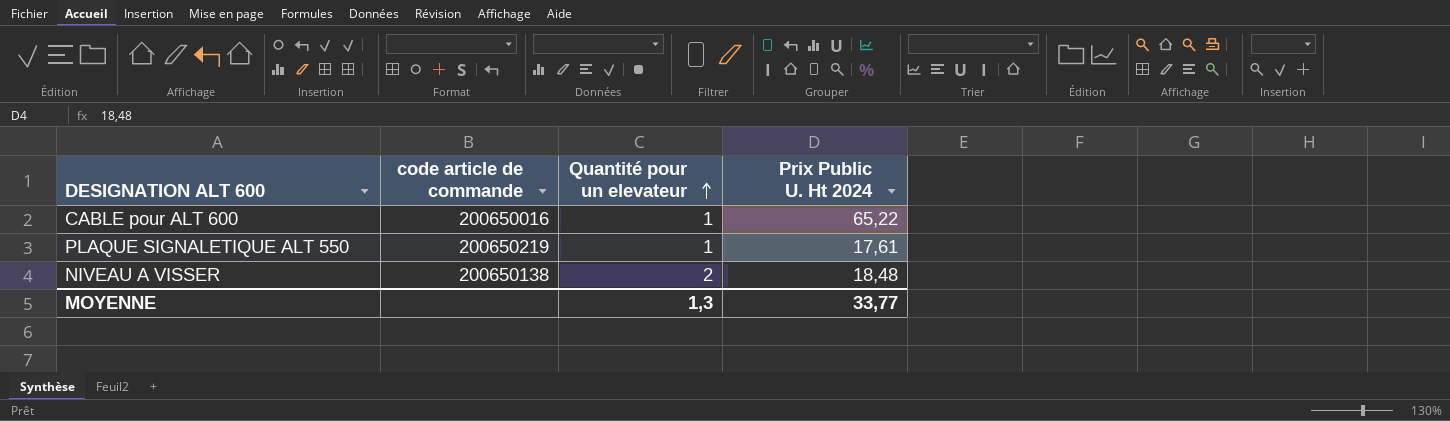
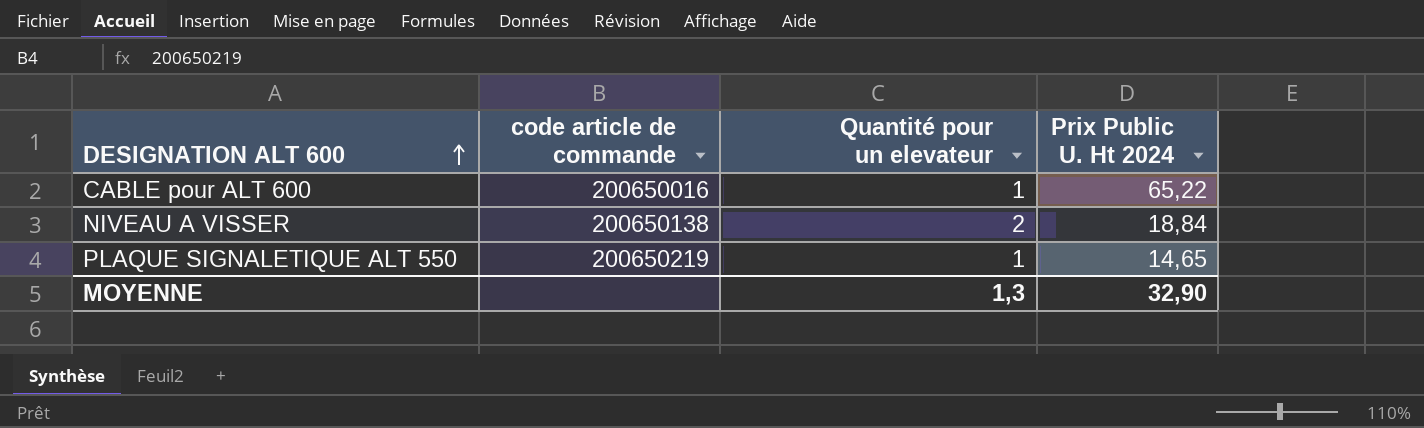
row order: Quantité pour un elevateur ascending -> DESIGNATION ALT 600 ascending
NIVEAU A VISSER | Prix Public U. Ht 2024: 18,48 -> 18,84
PLAQUE SIGNALETIQUE ALT 550 | Prix Public U. Ht 2024: 17,61 -> 14,65
MOYENNE | Prix Public U. Ht 2024: 33,77 -> 32,90

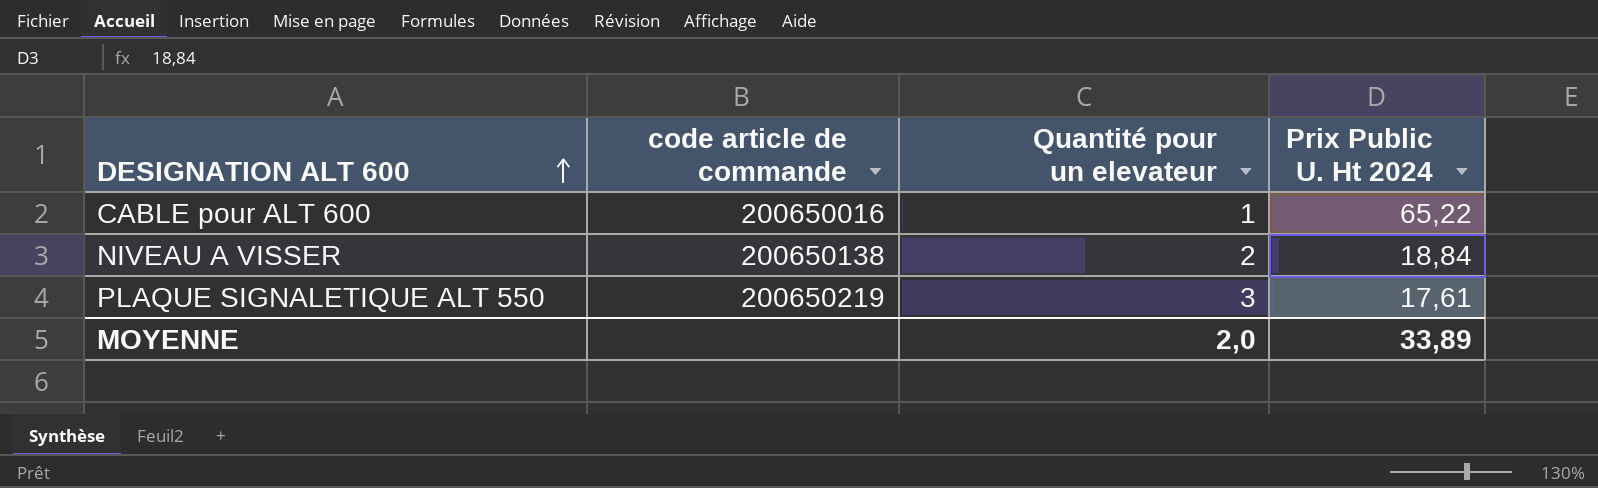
PLAQUE SIGNALETIQUE ALT 550 | Quantité pour un elevateur: 1 -> 3
PLAQUE SIGNALETIQUE ALT 550 | Prix Public U. Ht 2024: 14,65 -> 17,61
MOYENNE | Quantité pour un elevateur: 1,3 -> 2,0
MOYENNE | Prix Public U. Ht 2024: 32,90 -> 33,89

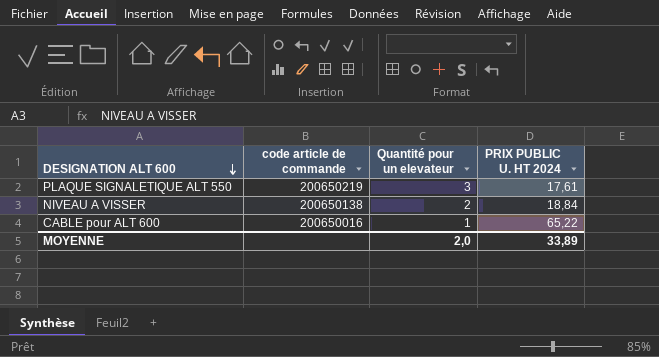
row order: DESIGNATION ALT 600 ascending -> DESIGNATION ALT 600 descending
column name: Prix Public U. Ht 2024 -> PRIX PUBLIC U. HT 2024

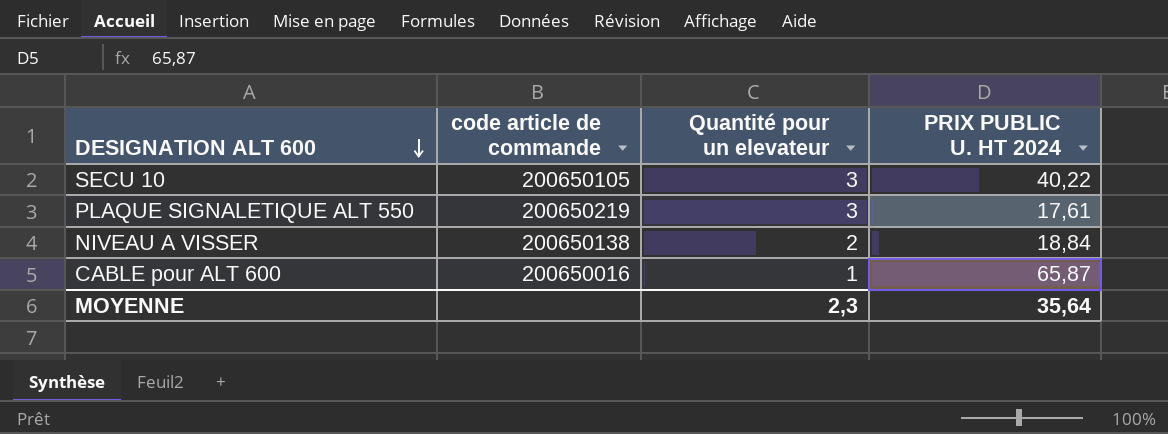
row SECU 10: none -> 200650105 | 3 | 40,22
CABLE pour ALT 600 | PRIX PUBLIC U. HT 2024: 65,22 -> 65,87
MOYENNE | Quantité pour un elevateur: 2,0 -> 2,3
MOYENNE | PRIX PUBLIC U. HT 2024: 33,89 -> 35,64

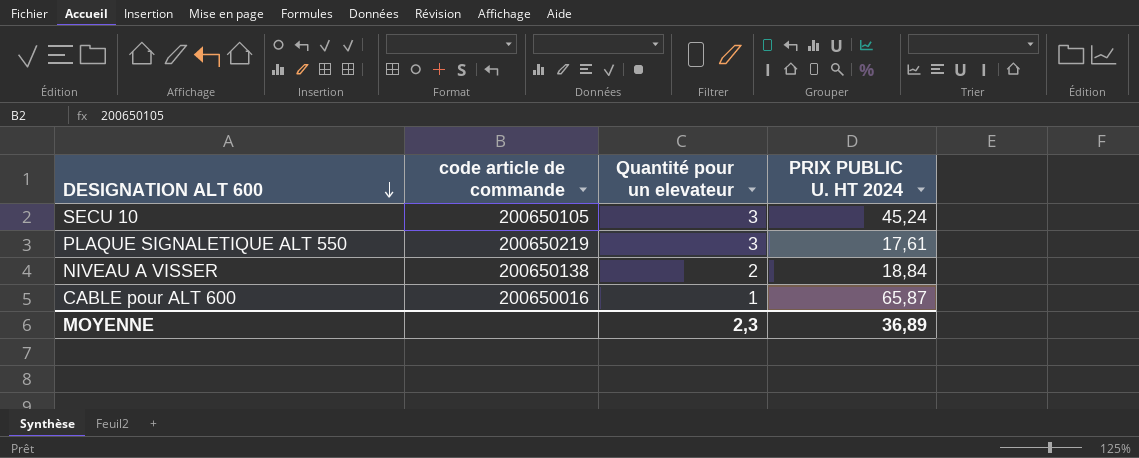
SECU 10 | PRIX PUBLIC U. HT 2024: 40,22 -> 45,24
MOYENNE | PRIX PUBLIC U. HT 2024: 35,64 -> 36,89

